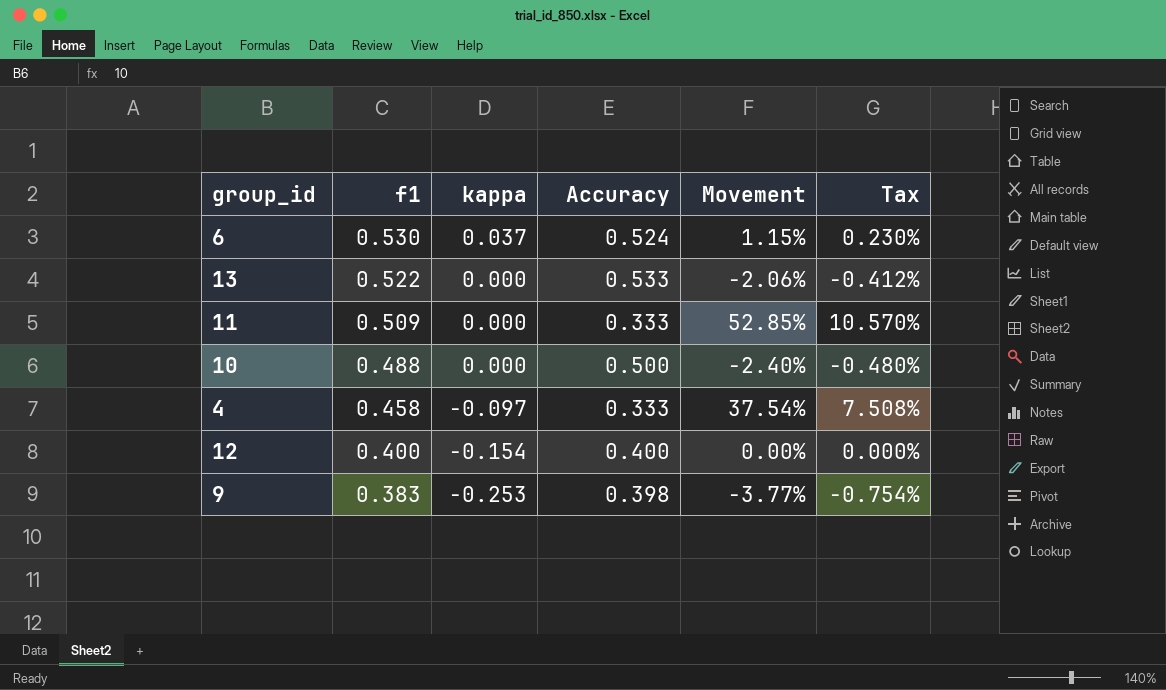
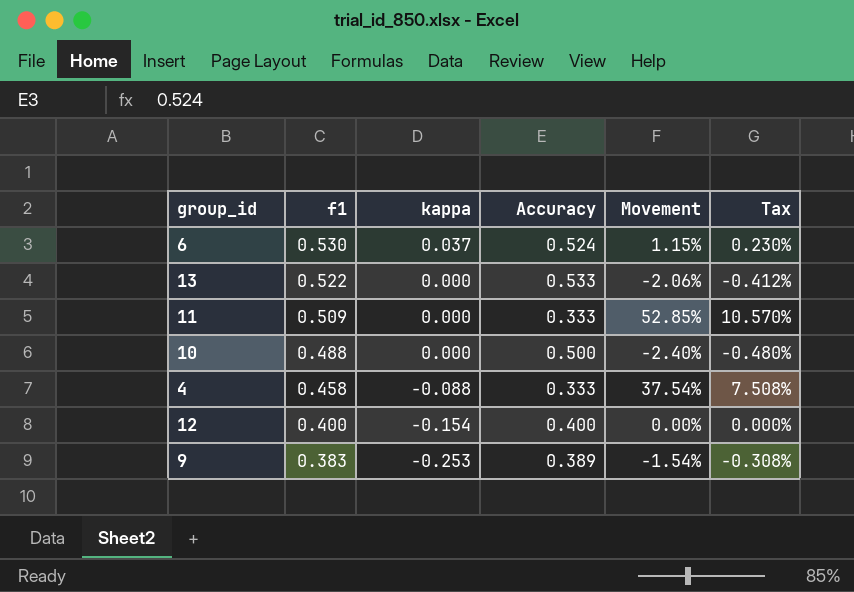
4 | kappa: -0.097 -> -0.088
9 | Accuracy: 0.398 -> 0.389
9 | Movement: -3.77% -> -1.54%
9 | Tax: -0.754% -> -0.308%

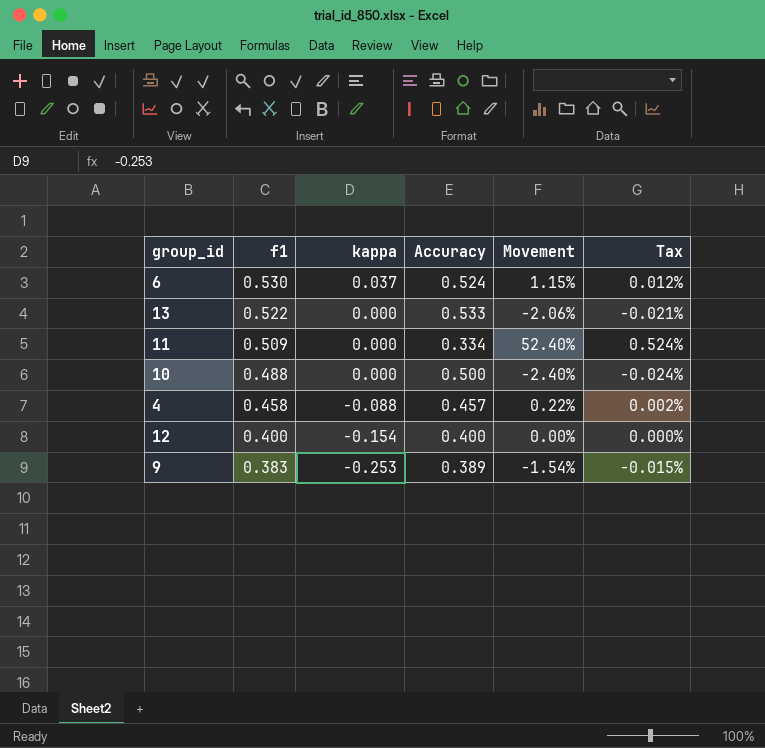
column Tax | formula: [Movement] * 0.2 -> [Movement] * 0.01
11 | Accuracy: 0.333 -> 0.334
11 | Movement: 52.85% -> 52.40%
4 | Accuracy: 0.333 -> 0.457
4 | Movement: 37.54% -> 0.22%

